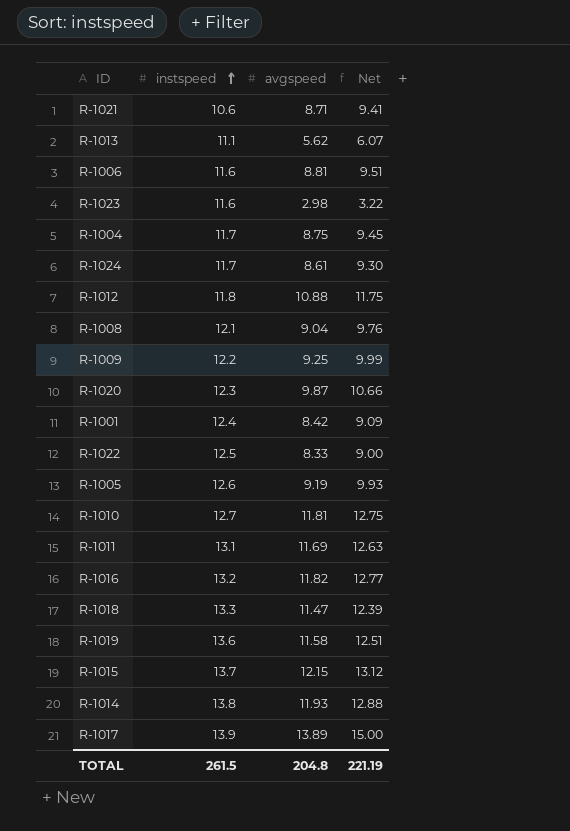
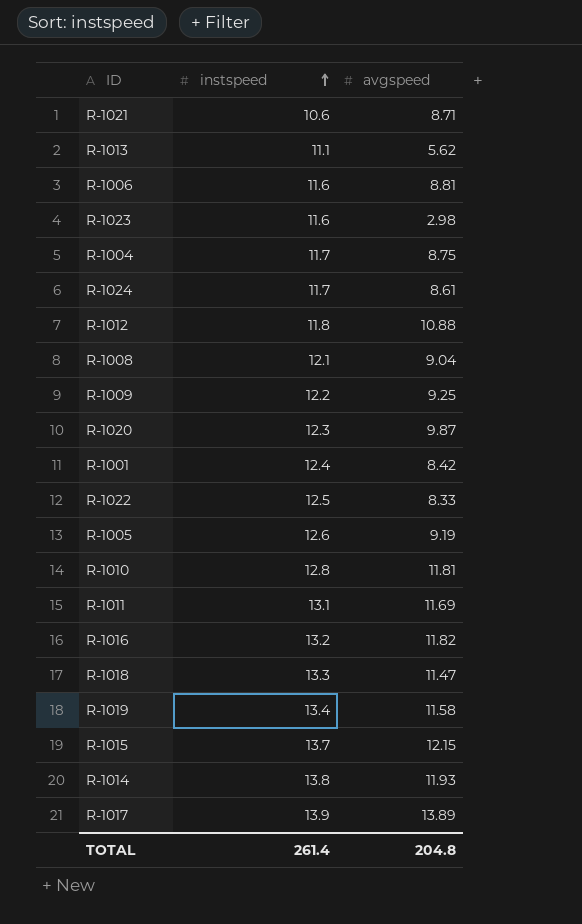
column Net | formula: [avgspeed] * 1.08 -> none
R-1010 | instspeed: 12.7 -> 12.8
R-1019 | instspeed: 13.6 -> 13.4
TOTAL | instspeed: 261.5 -> 261.4

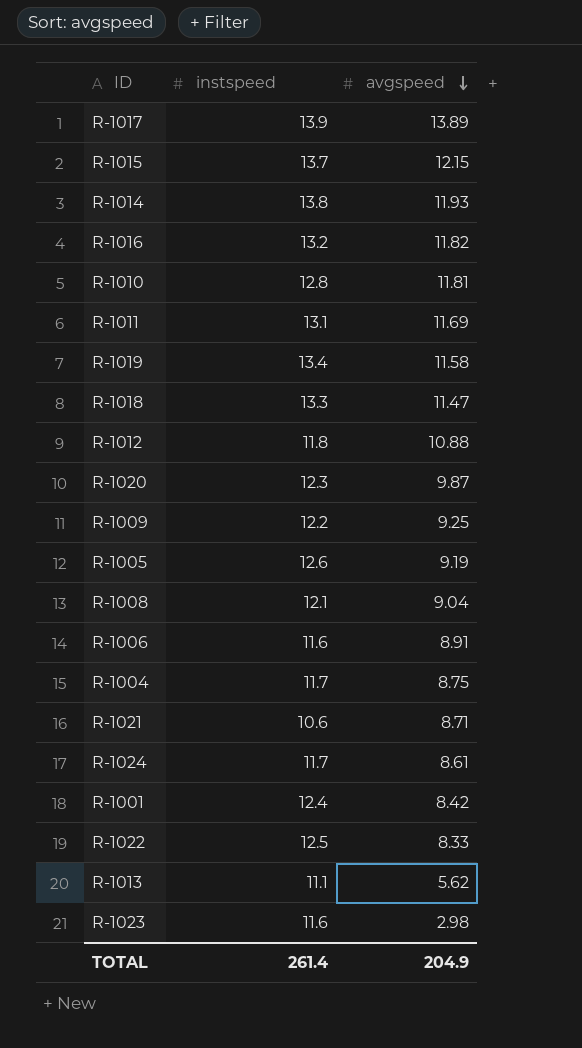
row order: instspeed ascending -> avgspeed descending
R-1006 | avgspeed: 8.81 -> 8.91
TOTAL | avgspeed: 204.8 -> 204.9

